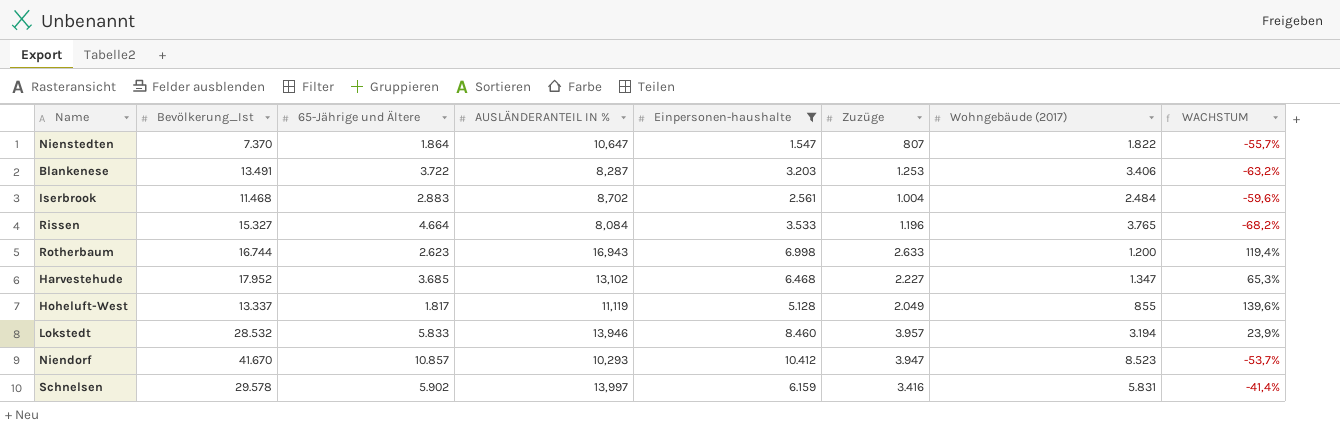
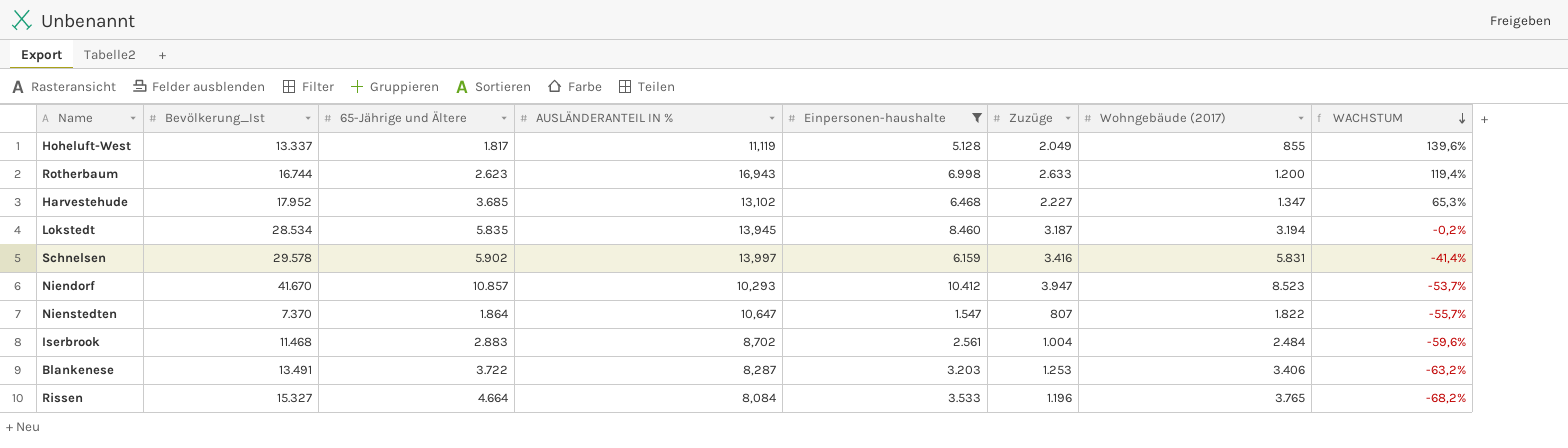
row order: none -> WACHSTUM descending
Lokstedt | Bevölkerung_Ist: 28.532 -> 28.534
Lokstedt | 65-Jährige und Ältere: 5.833 -> 5.835
Lokstedt | AUSLÄNDERANTEIL IN %: 13,946 -> 13,945
Lokstedt | Zuzüge: 3.957 -> 3.187
Lokstedt | WACHSTUM: 23,9% -> -0,2%

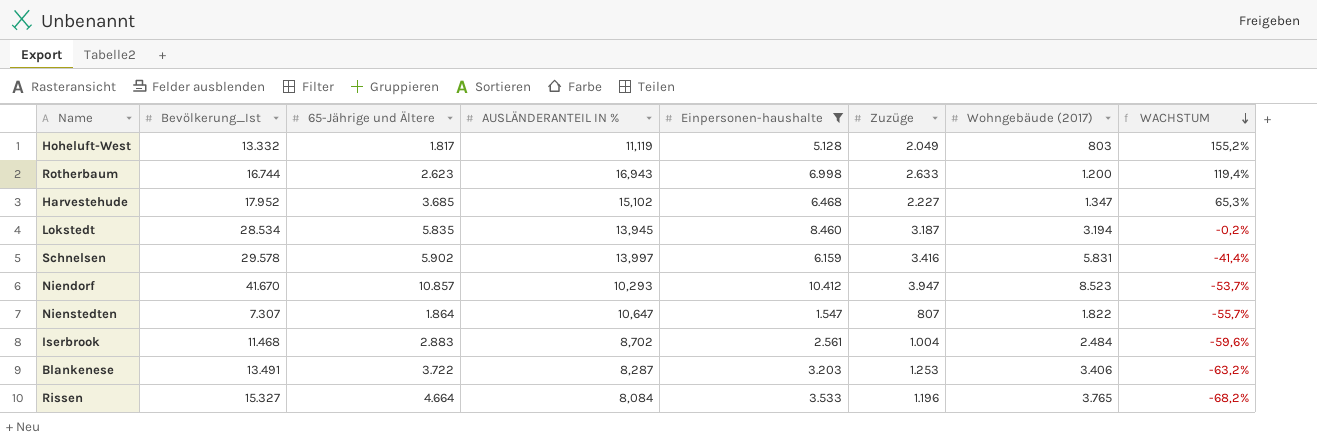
Hoheluft-West | Bevölkerung_Ist: 13.337 -> 13.332
Hoheluft-West | Wohngebäude (2017): 855 -> 803
Hoheluft-West | WACHSTUM: 139,6% -> 155,2%
Harvestehude | AUSLÄNDERANTEIL IN %: 13,102 -> 15,102
Nienstedten | Bevölkerung_Ist: 7.370 -> 7.307

